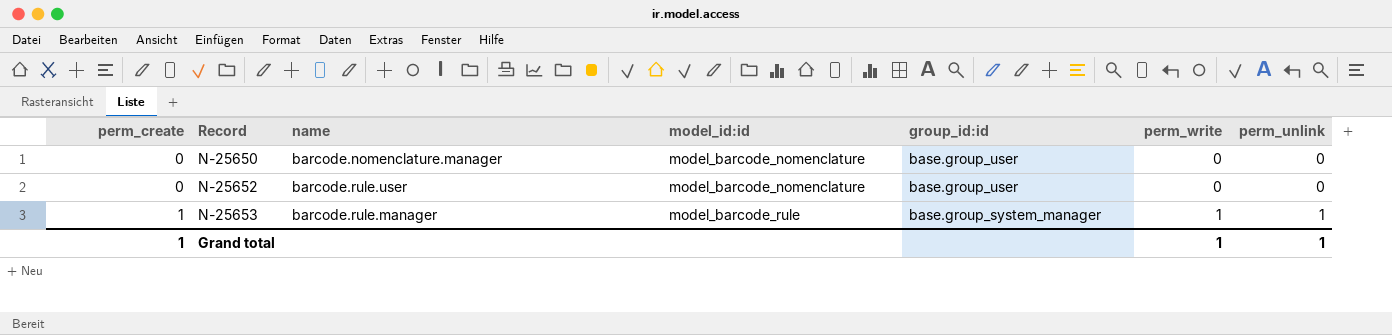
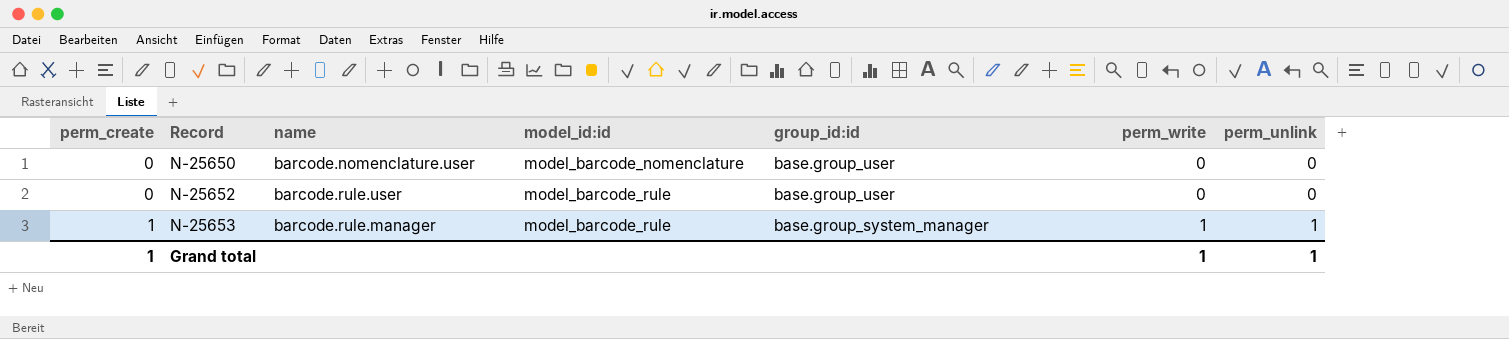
N-25650 | name: barcode.nomenclature.manager -> barcode.nomenclature.user
N-25652 | model_id:id: model_barcode_nomenclature -> model_barcode_rule

